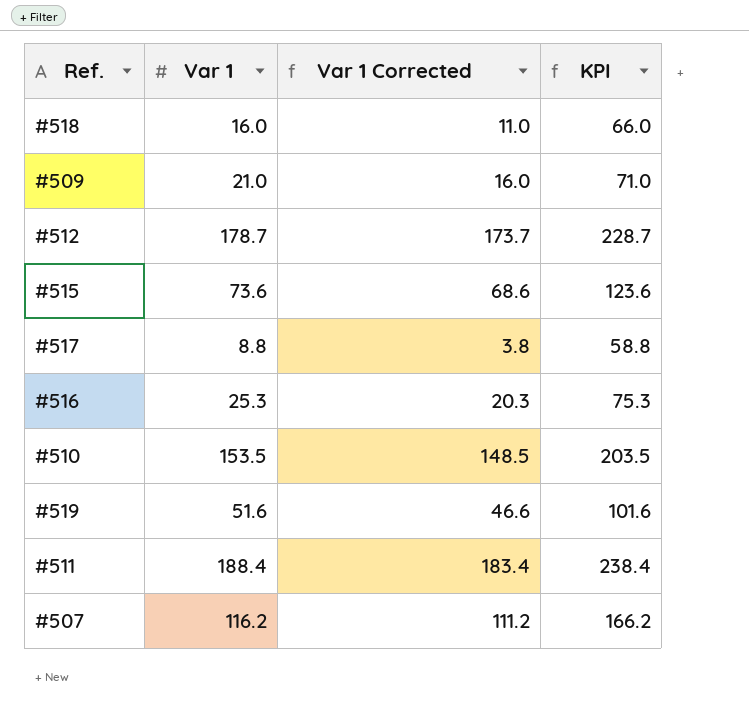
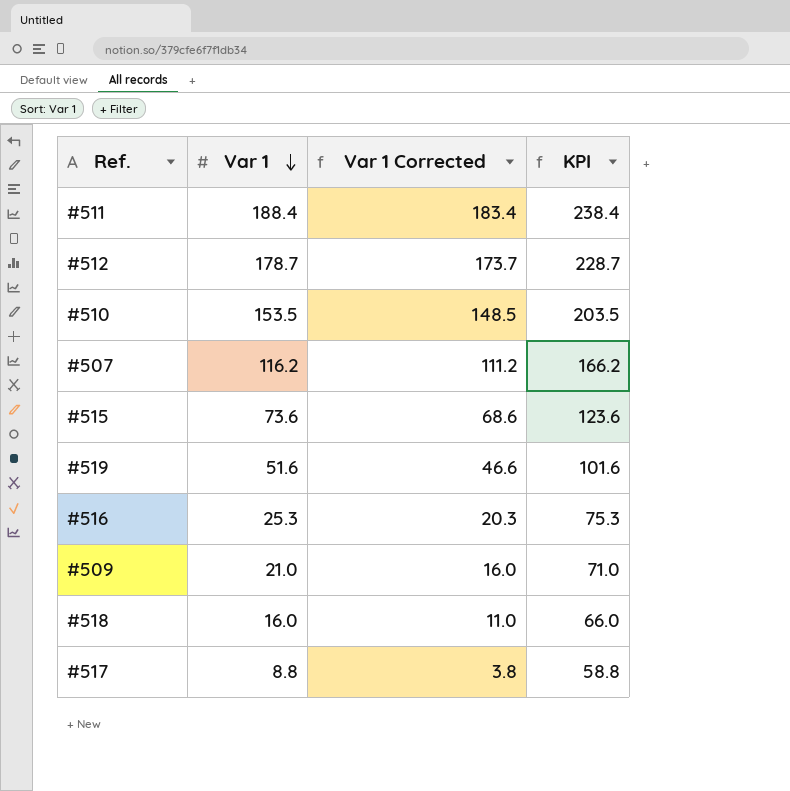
row order: none -> Var 1 descending

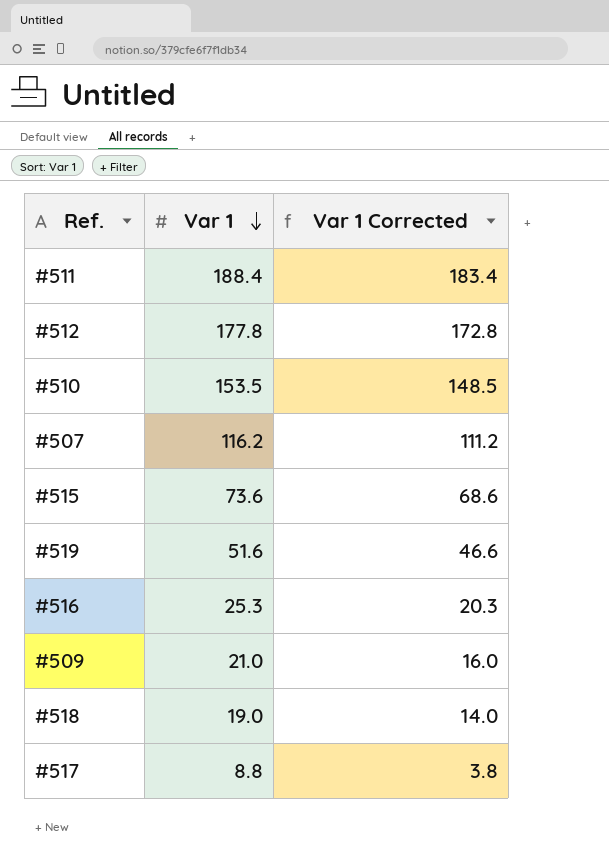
column KPI | formula: [Var 1] + 50 -> none
#512 | Var 1: 178.7 -> 177.8
#512 | Var 1 Corrected: 173.7 -> 172.8
#518 | Var 1: 16.0 -> 19.0
#518 | Var 1 Corrected: 11.0 -> 14.0

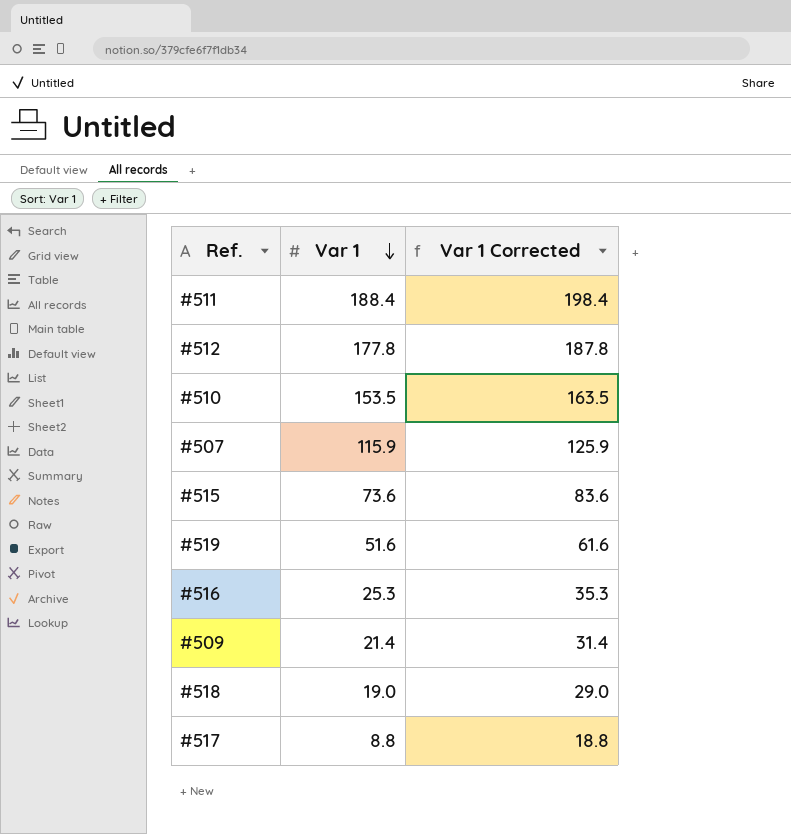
column Var 1 Corrected | formula: [Var 1] - 5 -> [Var 1] + 10
#507 | Var 1: 116.2 -> 115.9
#509 | Var 1: 21.0 -> 21.4

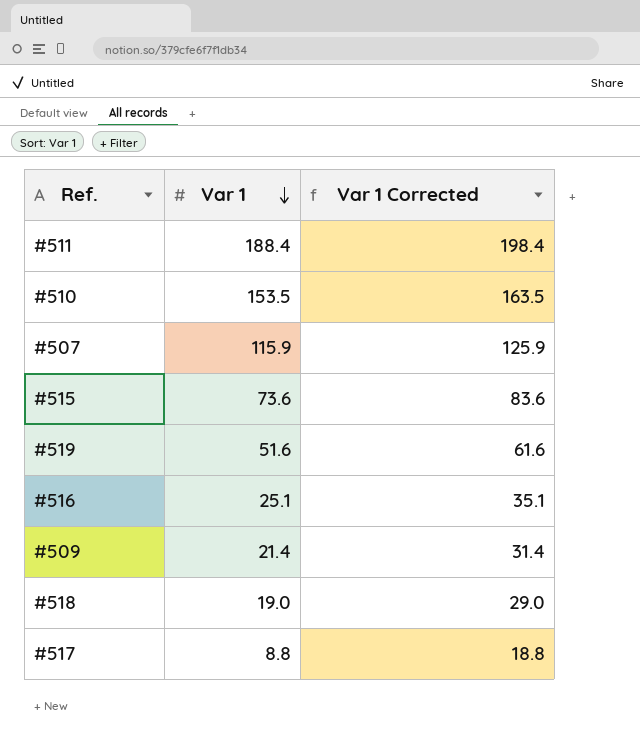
row #512: 177.8 | 187.8 -> none
#516 | Var 1: 25.3 -> 25.1
#516 | Var 1 Corrected: 35.3 -> 35.1

